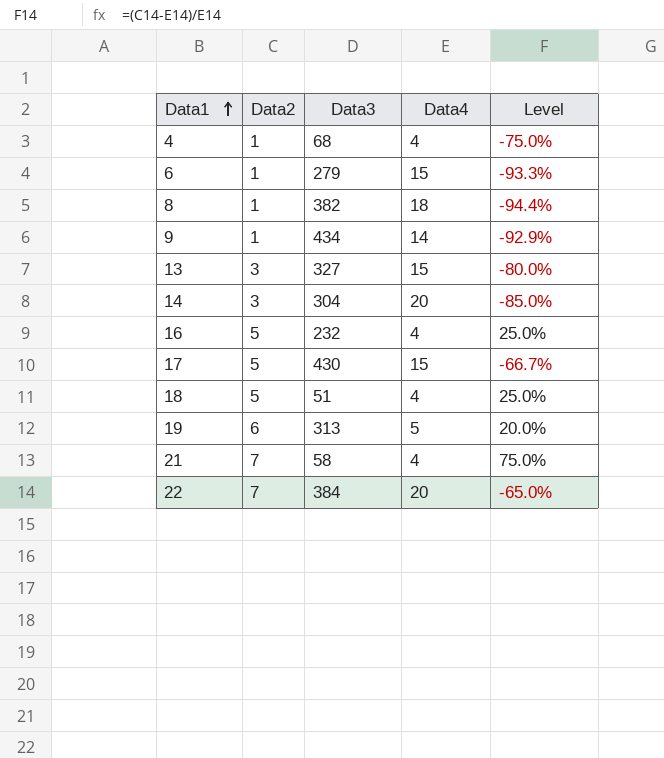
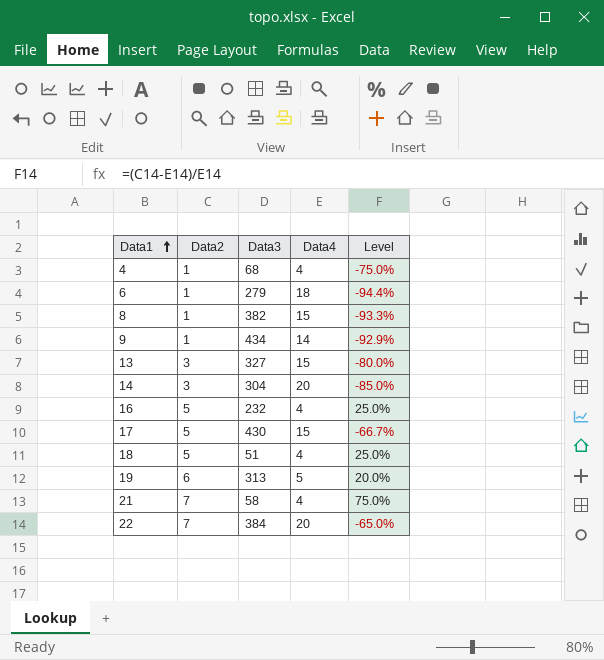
6 | Data4: 15 -> 18
6 | Level: -93.3% -> -94.4%
8 | Data4: 18 -> 15
8 | Level: -94.4% -> -93.3%

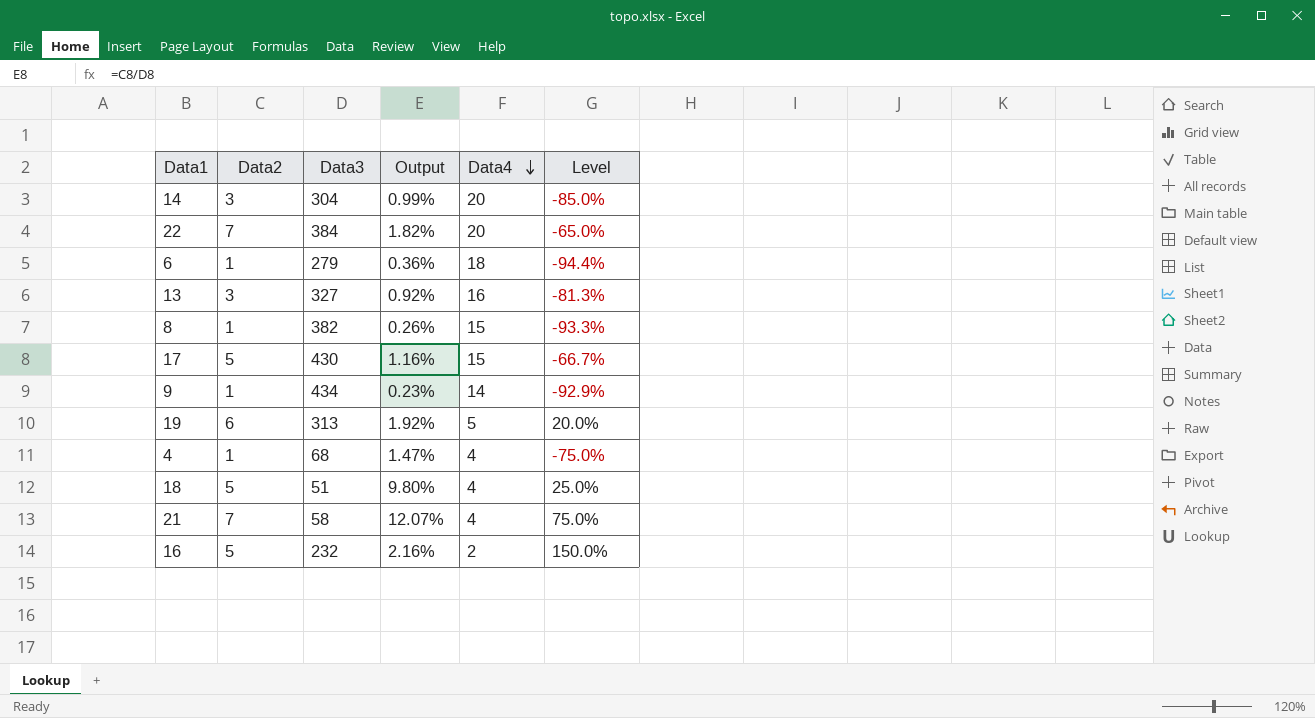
row order: Data1 ascending -> Data4 descending
column Output | formula: none -> [Data2] / [Data3]
13 | Data4: 15 -> 16
13 | Level: -80.0% -> -81.3%
16 | Data4: 4 -> 2
16 | Level: 25.0% -> 150.0%

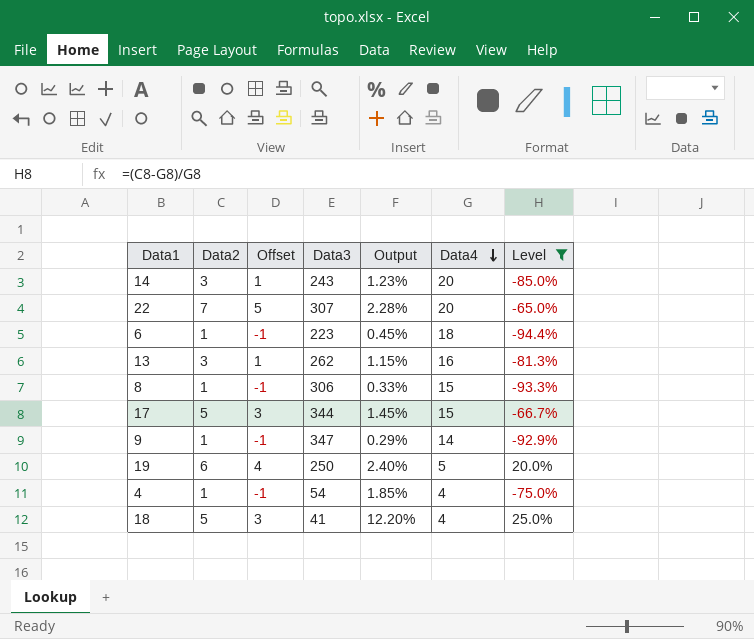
filter: none -> Level <= 25.0%
column Offset | formula: none -> [Data2] - 2
14 | Data3: 304 -> 243
14 | Output: 0.99% -> 1.23%
22 | Data3: 384 -> 307
22 | Output: 1.82% -> 2.28%
6 | Data3: 279 -> 223
6 | Output: 0.36% -> 0.45%
13 | Data3: 327 -> 262
13 | Output: 0.92% -> 1.15%
8 | Data3: 382 -> 306
8 | Output: 0.26% -> 0.33%
17 | Data3: 430 -> 344
17 | Output: 1.16% -> 1.45%
9 | Data3: 434 -> 347
9 | Output: 0.23% -> 0.29%
19 | Data3: 313 -> 250
19 | Output: 1.92% -> 2.40%
4 | Data3: 68 -> 54
4 | Output: 1.47% -> 1.85%
18 | Data3: 51 -> 41
18 | Output: 9.80% -> 12.20%

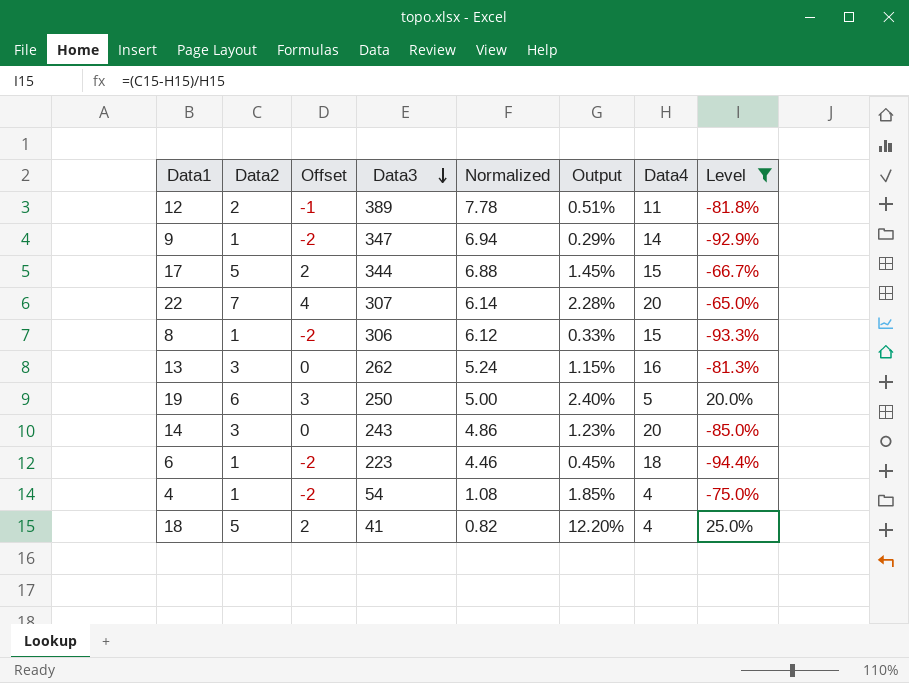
row order: Data4 descending -> Data3 descending
column Offset | formula: [Data2] - 2 -> [Data2] - 3
column Normalized | formula: none -> [Data3] * 0.02
row 12: none -> 2 | -1 | 389 | 7.78 | 0.51% | 11 | -81.8%

